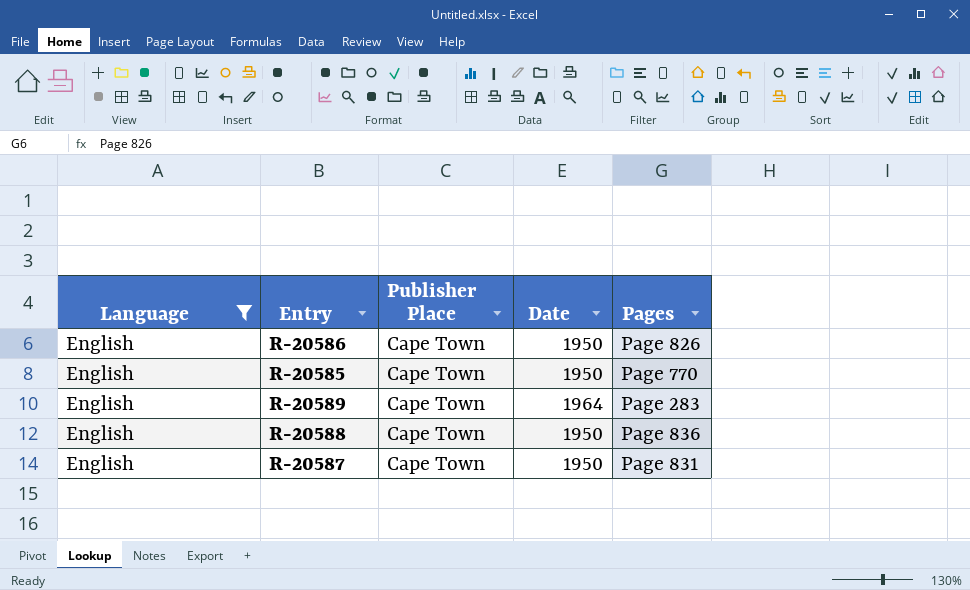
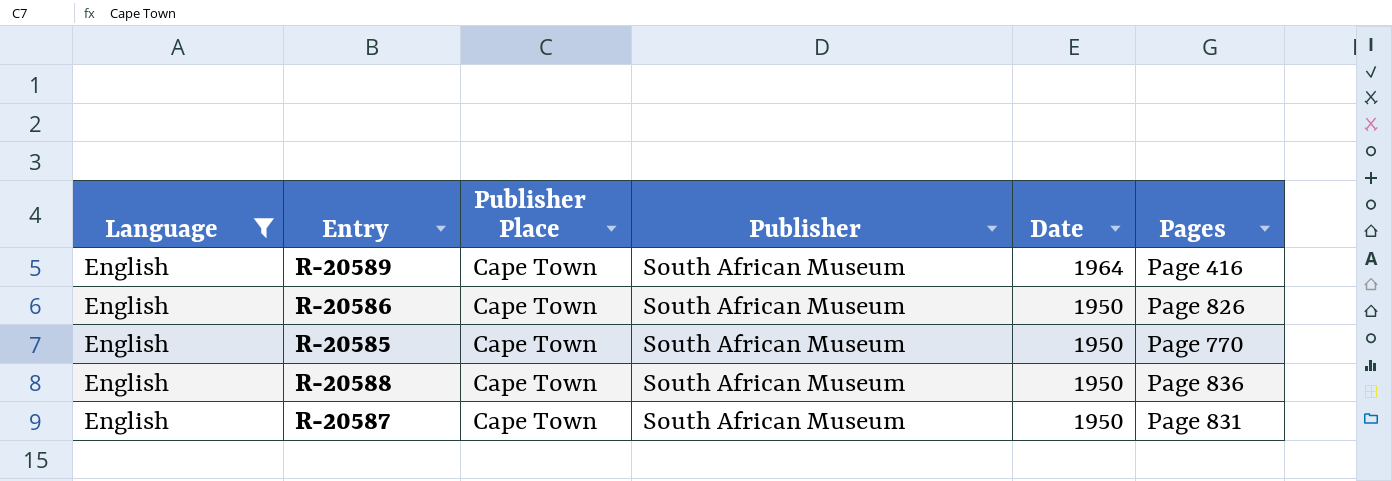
row order: none -> Date descending
column Publisher | position: none -> 4
R-20589 | Pages: Page 283 -> Page 416

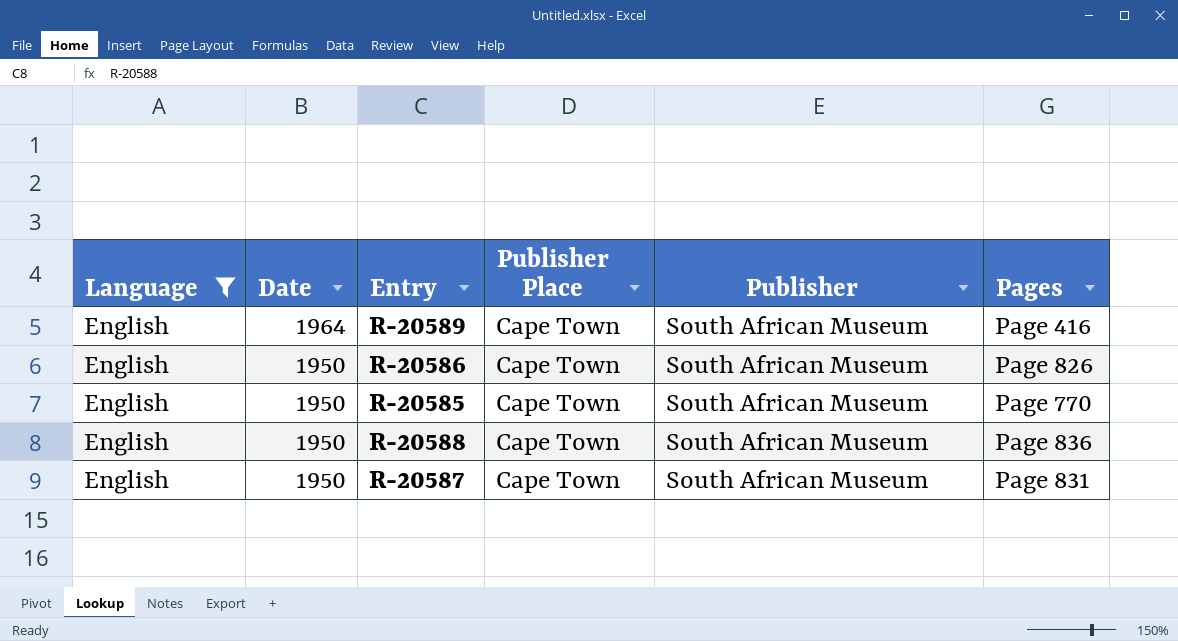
column Date | position: 5 -> 2

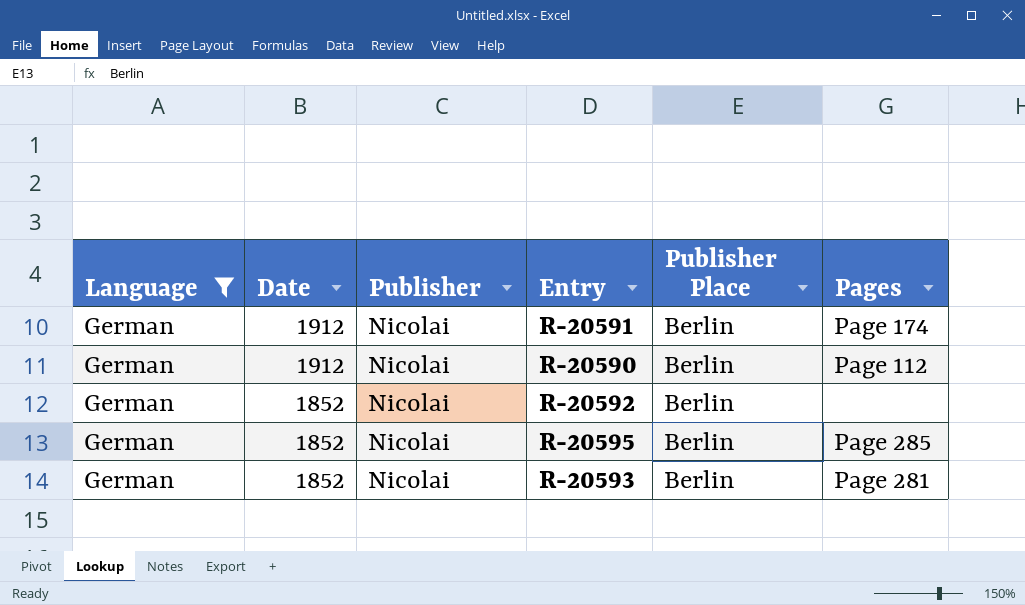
filter: Language = English -> Language = German
column Publisher | position: 5 -> 3

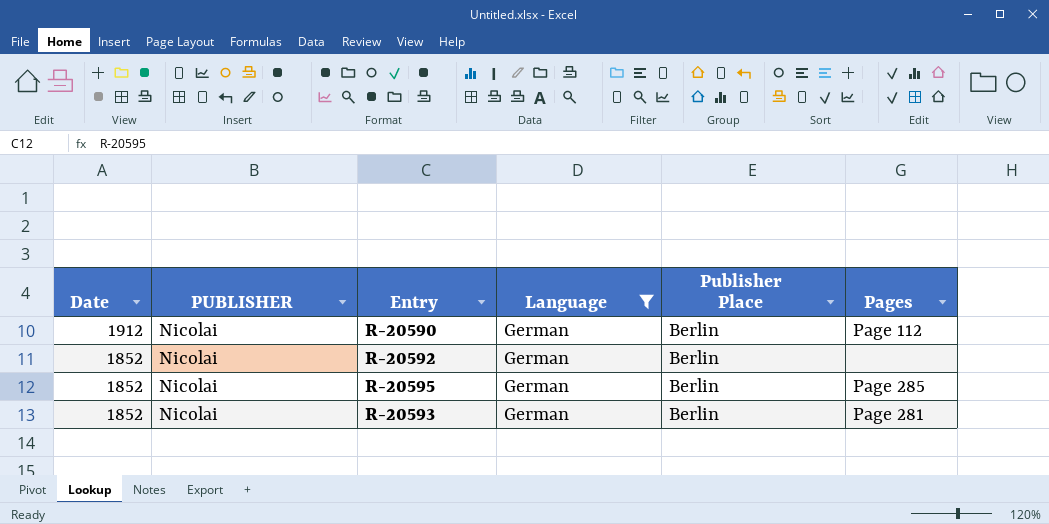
column name: Publisher -> PUBLISHER
column Language | position: 1 -> 4
row R-20591: German | 1912 | Nicolai | Berlin | Page 174 -> none

